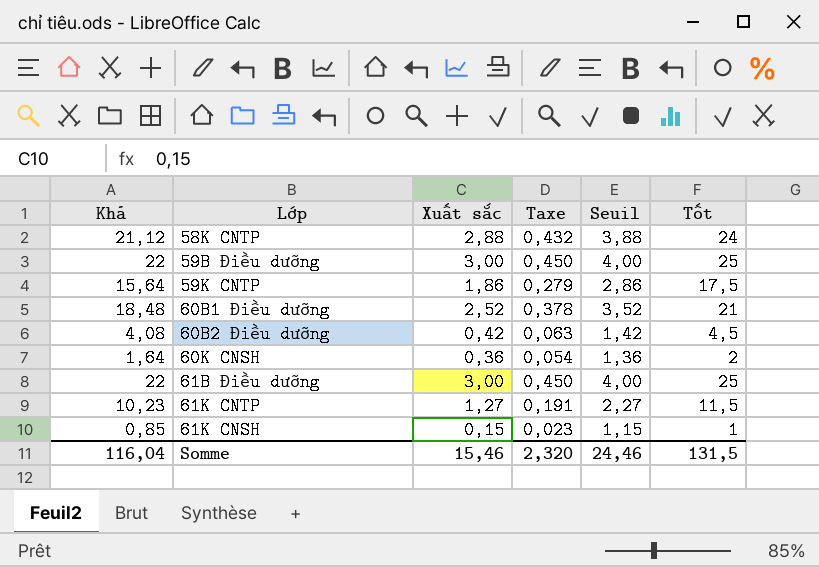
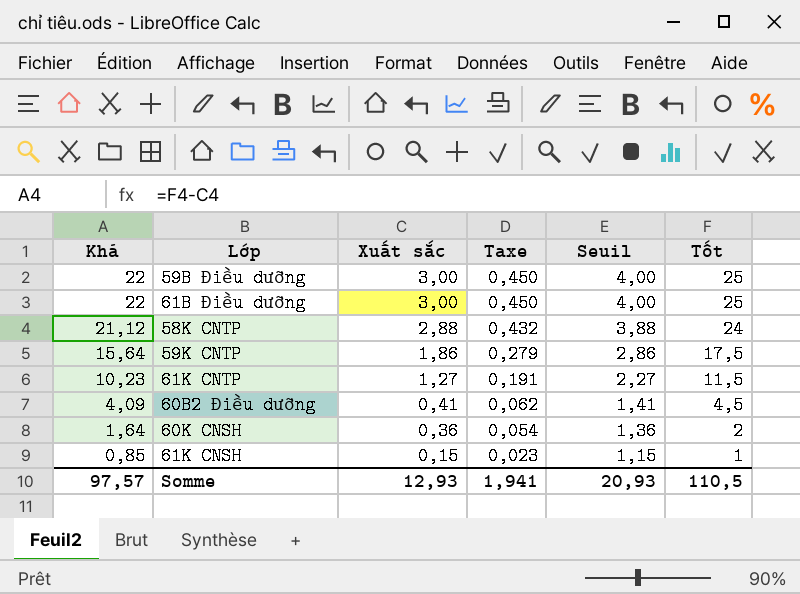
row order: none -> Khá descending
row 60B1 Điều dưỡng: 18,48 | 2,52 | 0,378 | 3,52 | 21 -> none
60B2 Điều dưỡng | Khá: 4,08 -> 4,09
60B2 Điều dưỡng | Xuất sắc: 0,42 -> 0,41
60B2 Điều dưỡng | Taxe: 0,063 -> 0,062
60B2 Điều dưỡng | Seuil: 1,42 -> 1,41
Somme | Khá: 116,04 -> 97,57
Somme | Xuất sắc: 15,46 -> 12,93
Somme | Taxe: 2,320 -> 1,941
Somme | Seuil: 24,46 -> 20,93
Somme | Tốt: 131,5 -> 110,5

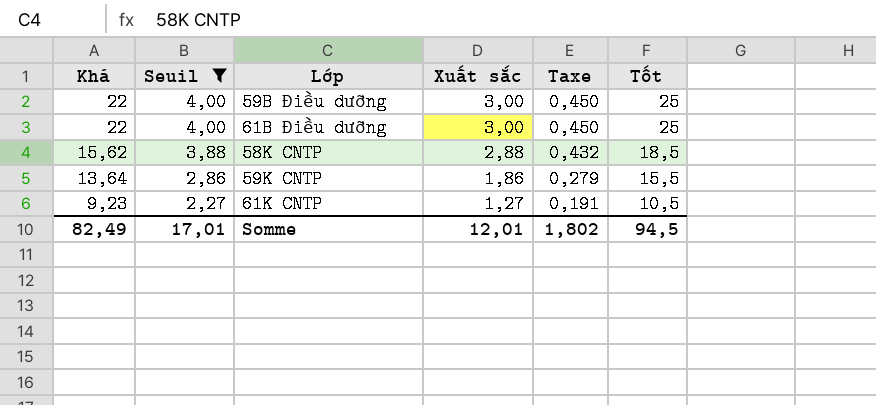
filter: none -> Seuil >= 2,27
column Seuil | position: 5 -> 2
58K CNTP | Khá: 21,12 -> 15,62
58K CNTP | Tốt: 24 -> 18,5
59K CNTP | Khá: 15,64 -> 13,64
59K CNTP | Tốt: 17,5 -> 15,5
61K CNTP | Khá: 10,23 -> 9,23
61K CNTP | Tốt: 11,5 -> 10,5
Somme | Khá: 97,57 -> 82,49
Somme | Seuil: 20,93 -> 17,01
Somme | Xuất sắc: 12,93 -> 12,01
Somme | Taxe: 1,941 -> 1,802
Somme | Tốt: 110,5 -> 94,5

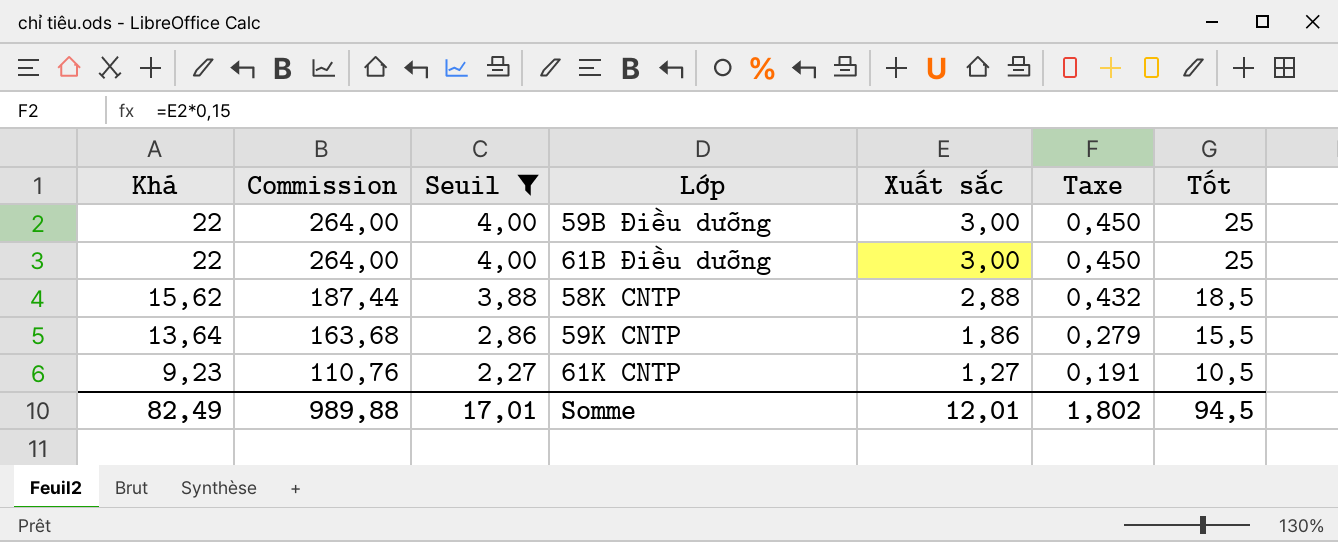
column Commission | formula: none -> [Khá] * 12

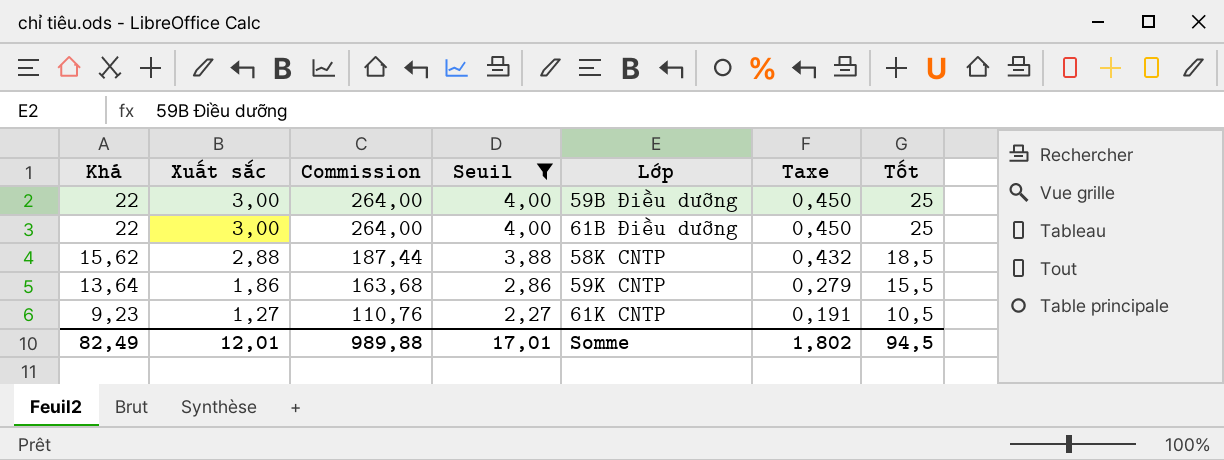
column Xuất sắc | position: 5 -> 2

